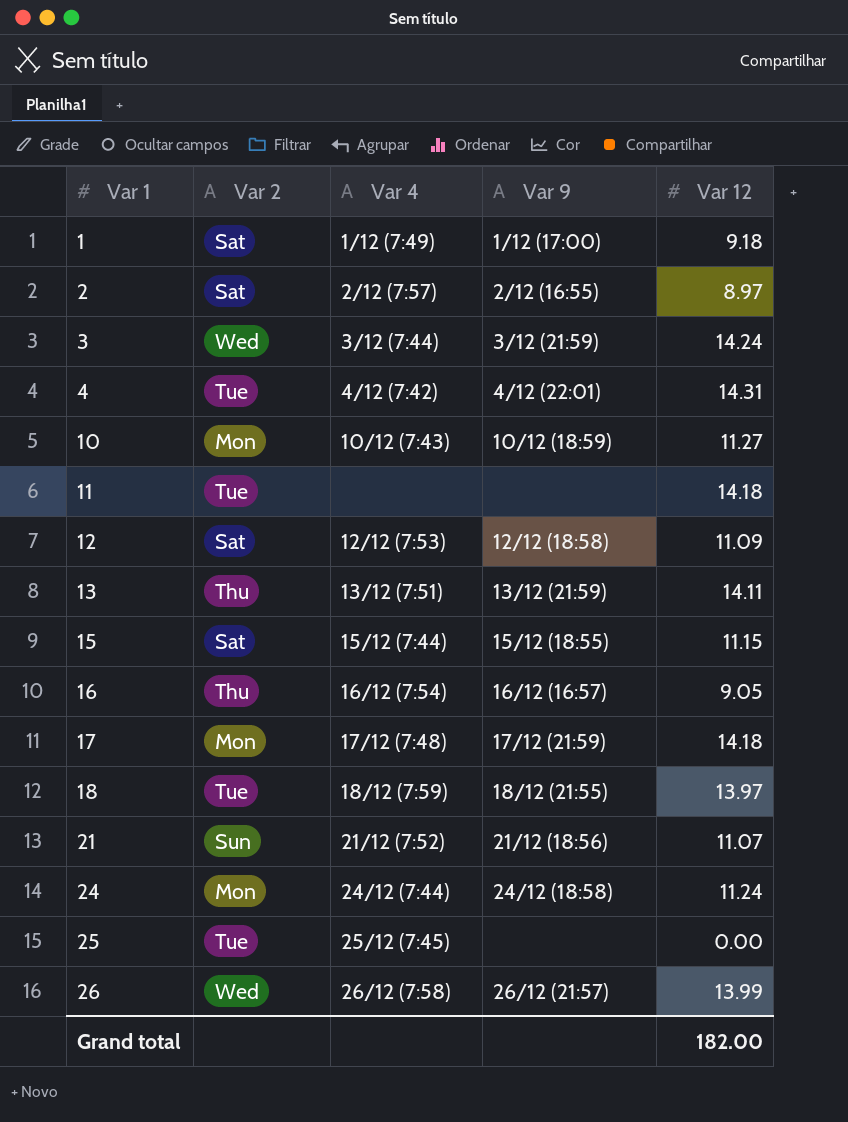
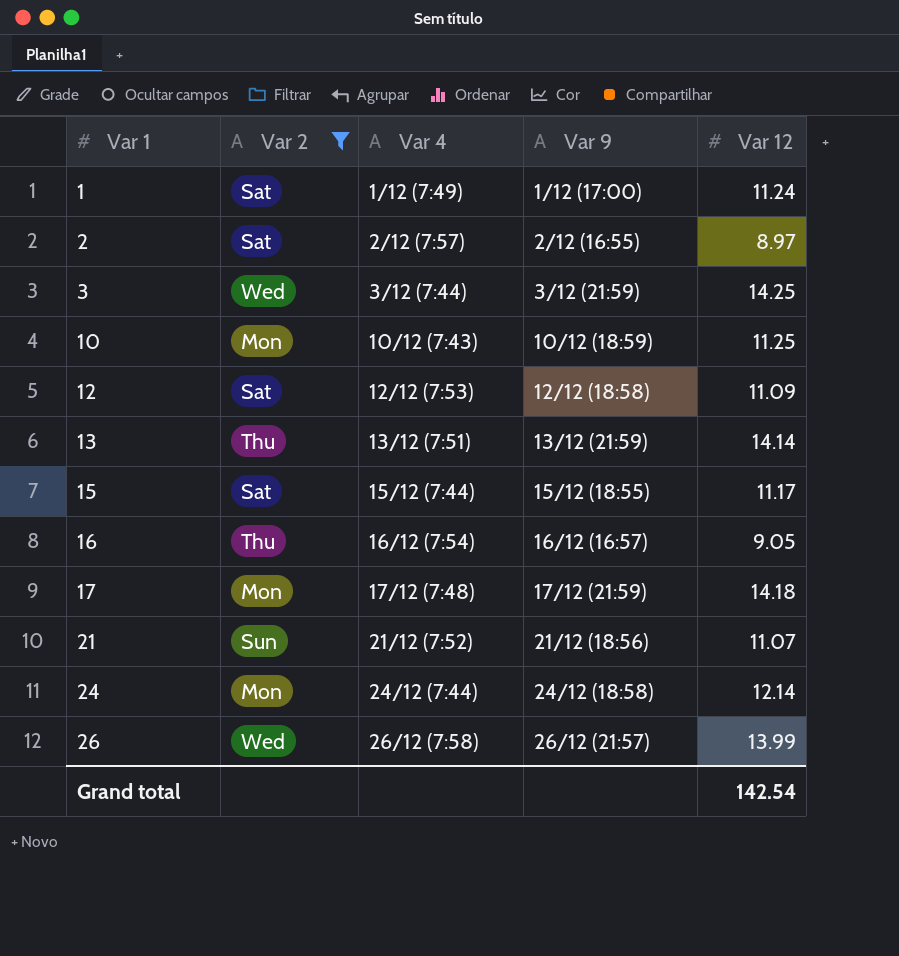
filter: none -> Var 2 != Tue
1 | Var 12: 9.18 -> 11.24
3 | Var 12: 14.24 -> 14.25
10 | Var 12: 11.27 -> 11.25
13 | Var 12: 14.11 -> 14.14
15 | Var 12: 11.15 -> 11.17
24 | Var 12: 11.24 -> 12.14
Grand total | Var 12: 182.00 -> 142.54

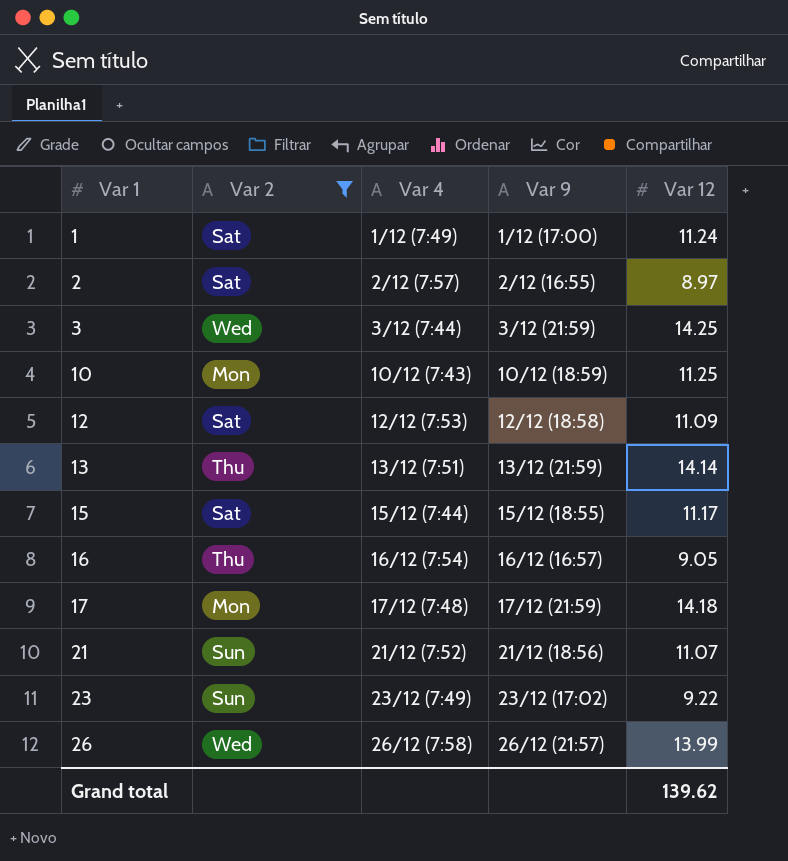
row 24: Mon | 24/12 (7:44) | 24/12 (18:58) | 12.14 -> none
row 23: none -> Sun | 23/12 (7:49) | 23/12 (17:02) | 9.22
Grand total | Var 12: 142.54 -> 139.62

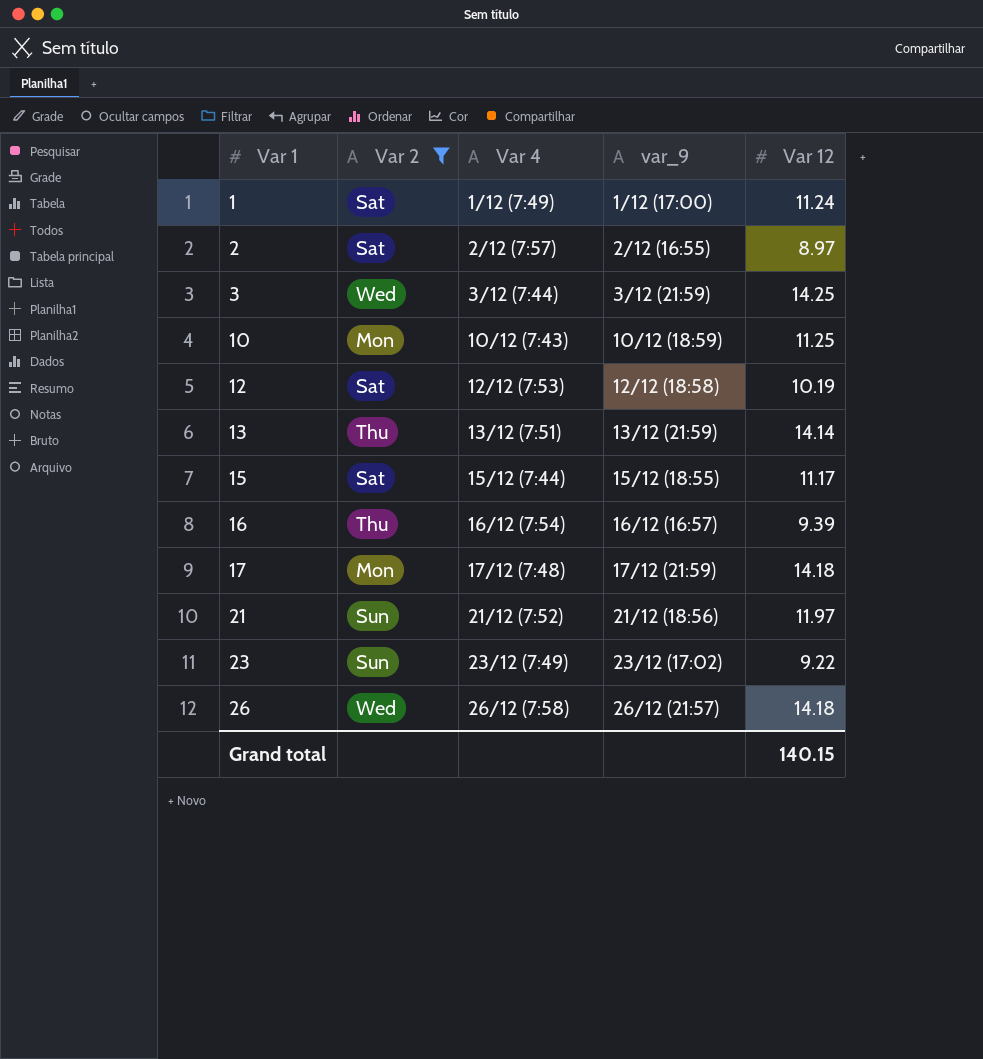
column name: Var 9 -> var_9
12 | Var 12: 11.09 -> 10.19
16 | Var 12: 9.05 -> 9.39
21 | Var 12: 11.07 -> 11.97
26 | Var 12: 13.99 -> 14.18
Grand total | Var 12: 139.62 -> 140.15

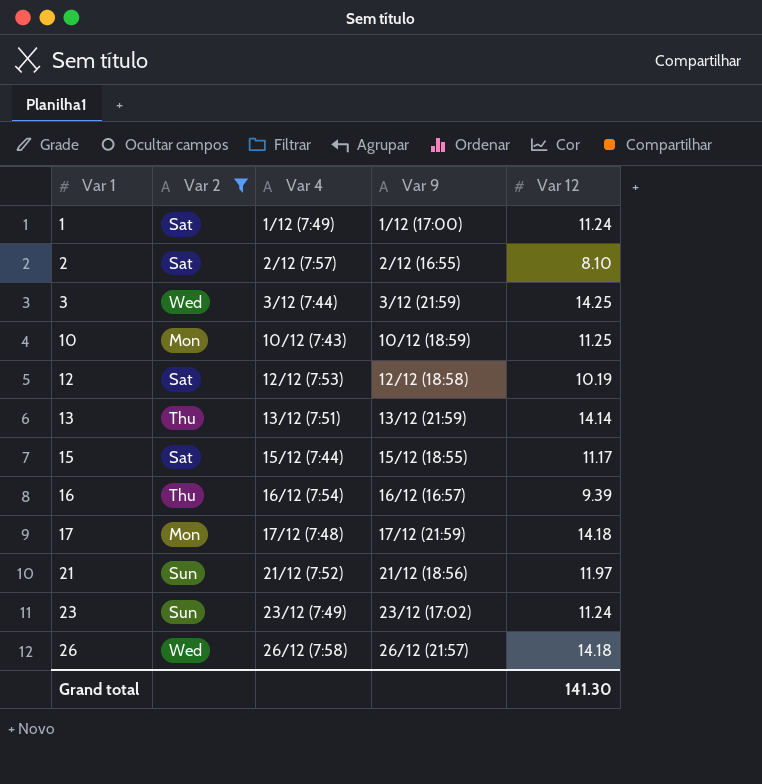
column name: var_9 -> Var 9
2 | Var 12: 8.97 -> 8.10
23 | Var 12: 9.22 -> 11.24
Grand total | Var 12: 140.15 -> 141.30

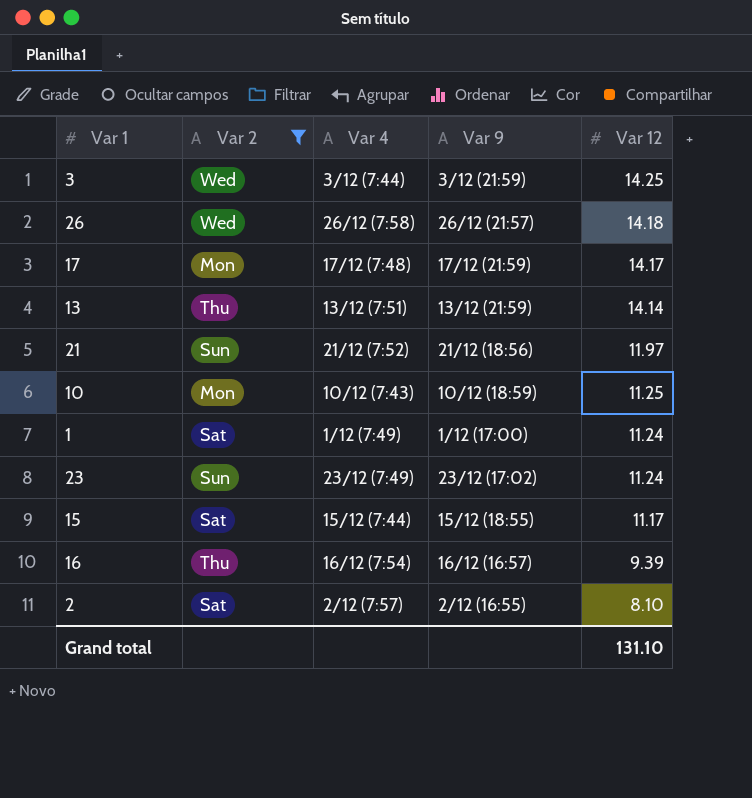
row order: Var 1 ascending -> Var 12 descending
row 12: Sat | 12/12 (7:53) | 12/12 (18:58) | 10.19 -> none
17 | Var 12: 14.18 -> 14.17
Grand total | Var 12: 141.30 -> 131.10

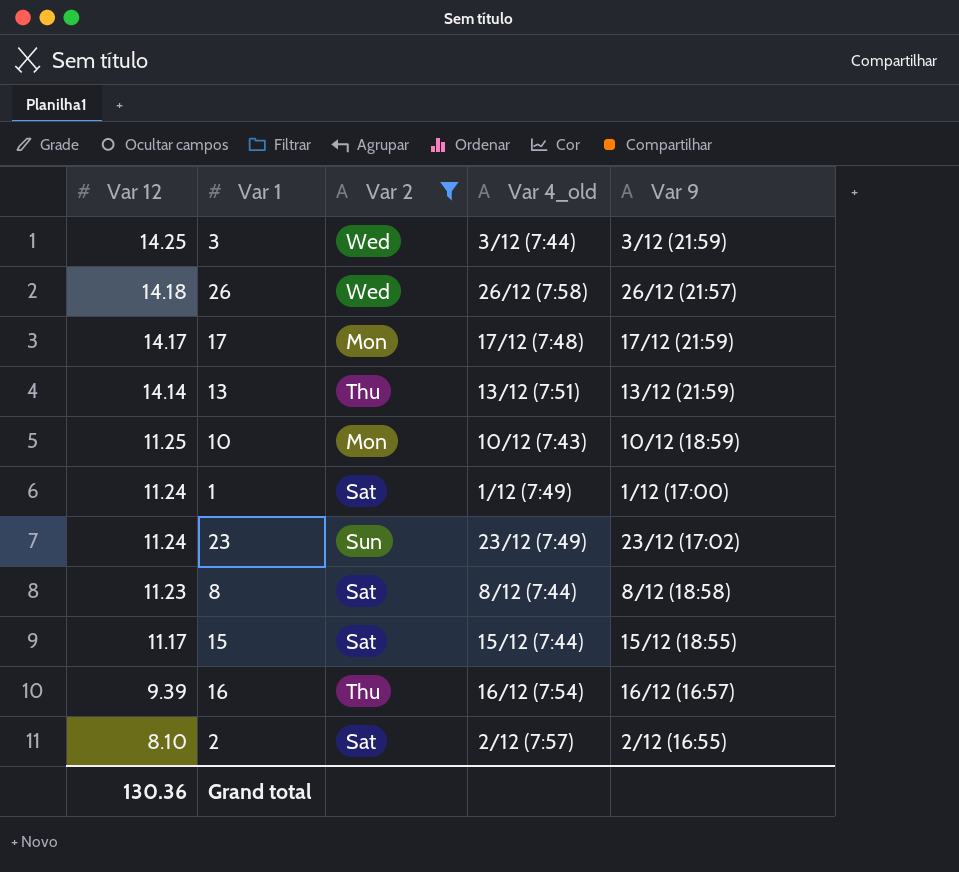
column Var 12 | position: 5 -> 1
column name: Var 4 -> Var 4_old
row 21: Sun | 21/12 (7:52) | 21/12 (18:56) | 11.97 -> none
row 8: none -> 11.23 | Sat | 8/12 (7:44) | 8/12 (18:58)
Grand total | Var 12: 131.10 -> 130.36

